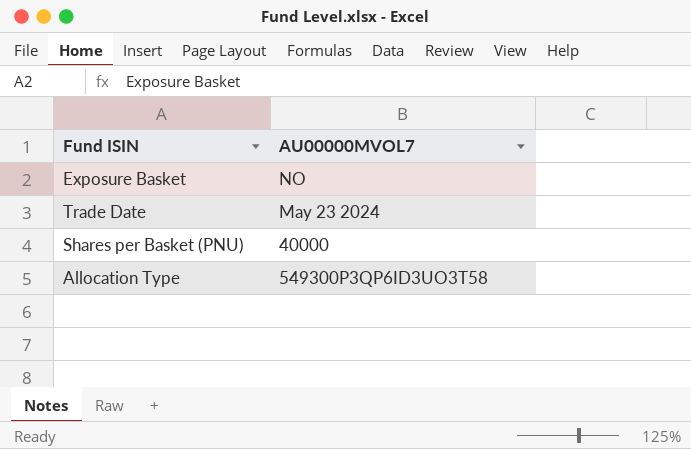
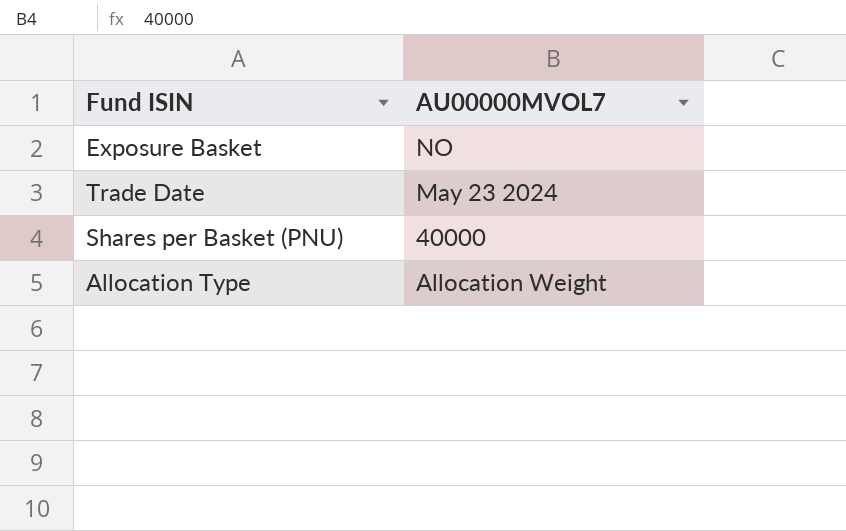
Allocation Type | AU00000MVOL7: 549300P3QP6ID3UO3T58 -> Allocation Weight

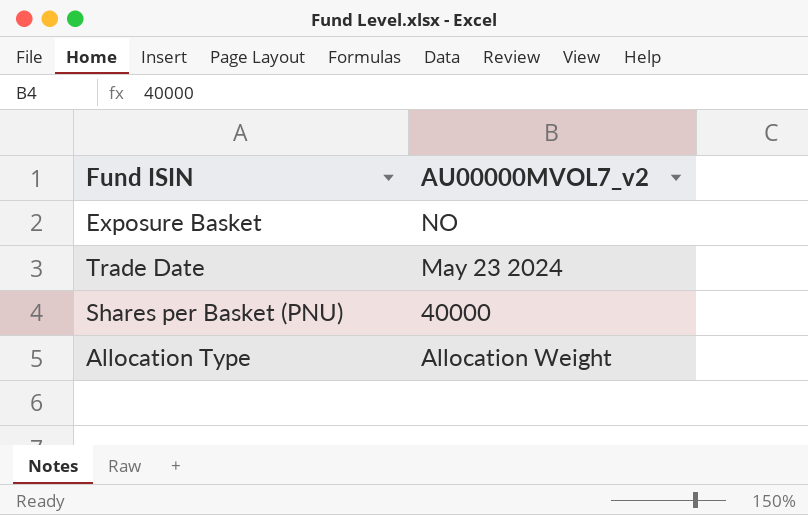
column name: AU00000MVOL7 -> AU00000MVOL7_v2

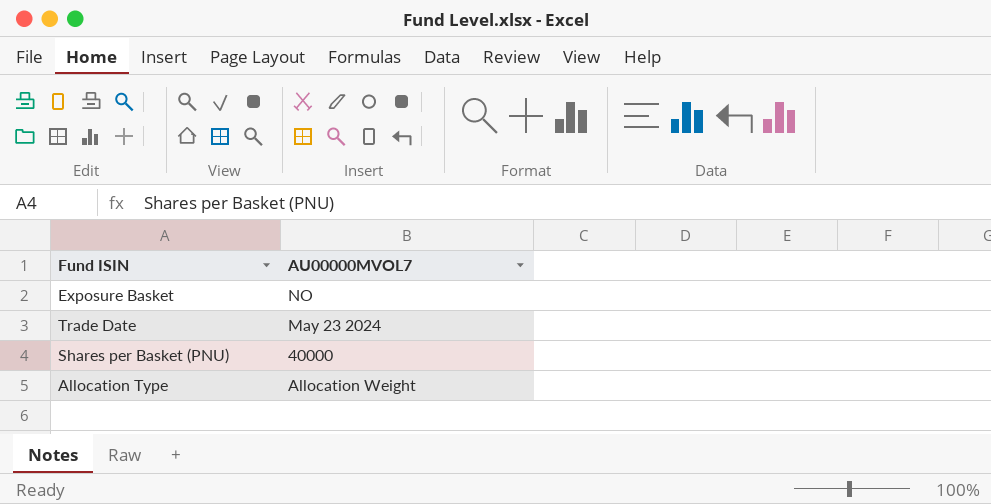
column name: AU00000MVOL7_v2 -> AU00000MVOL7

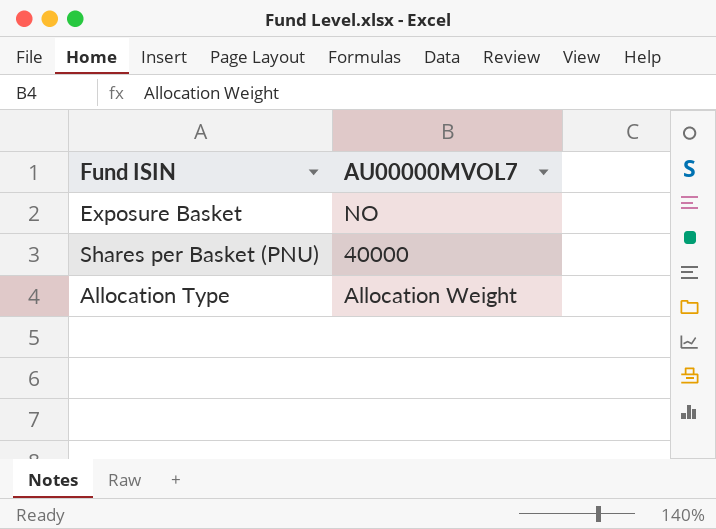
row Trade Date: May 23 2024 -> none

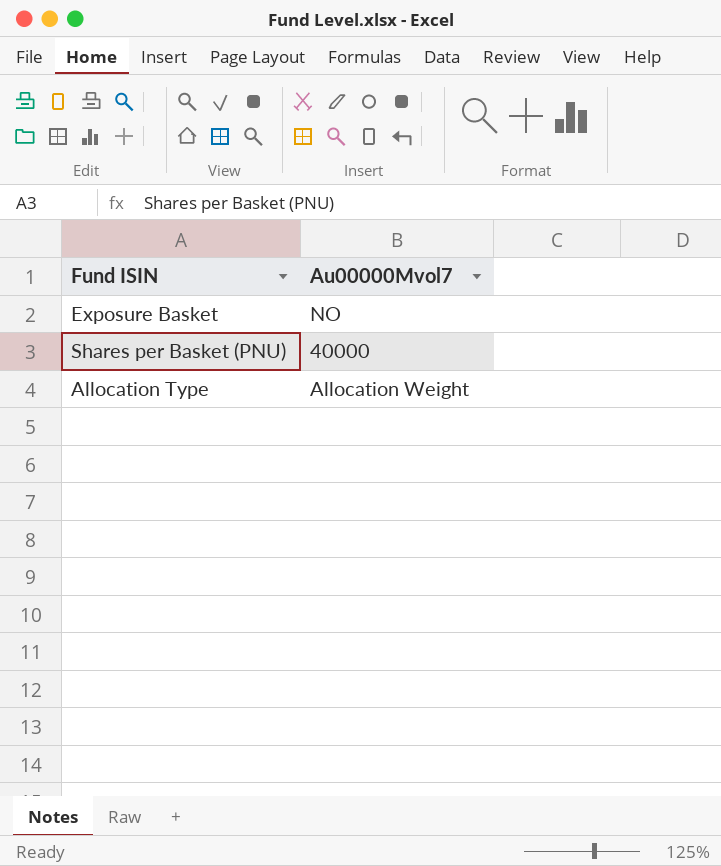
column name: AU00000MVOL7 -> Au00000Mvol7

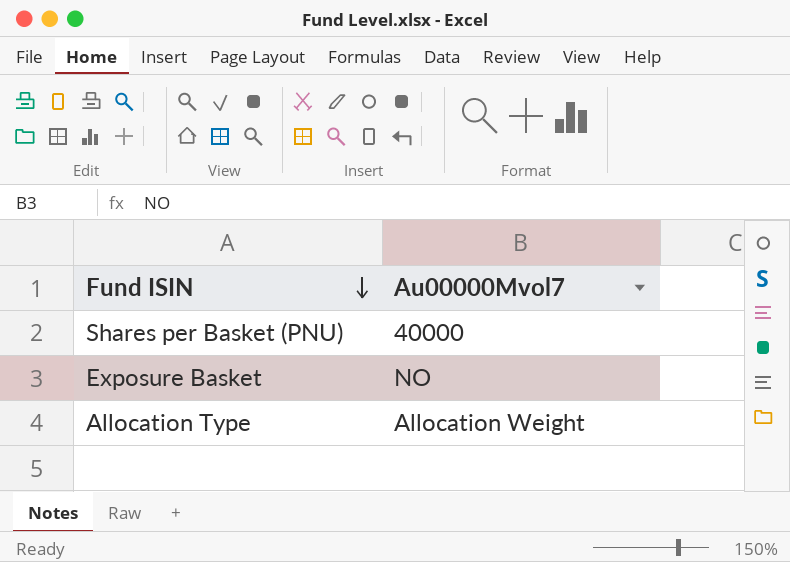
row order: none -> Fund ISIN descending

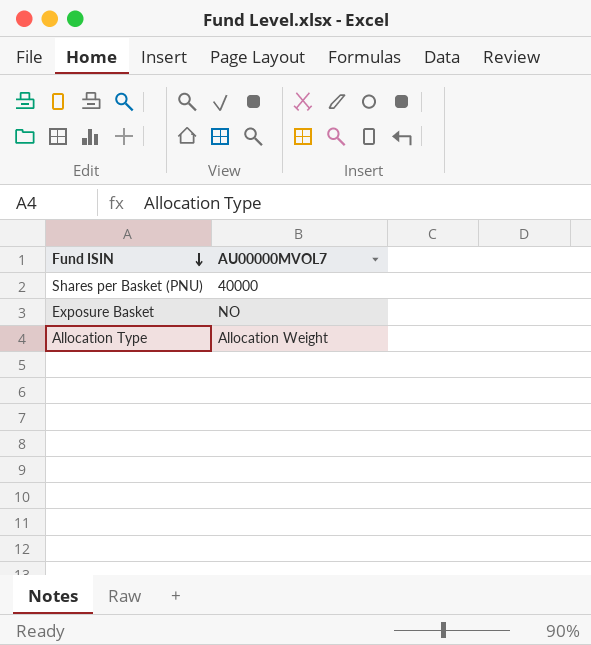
column name: Au00000Mvol7 -> AU00000MVOL7

